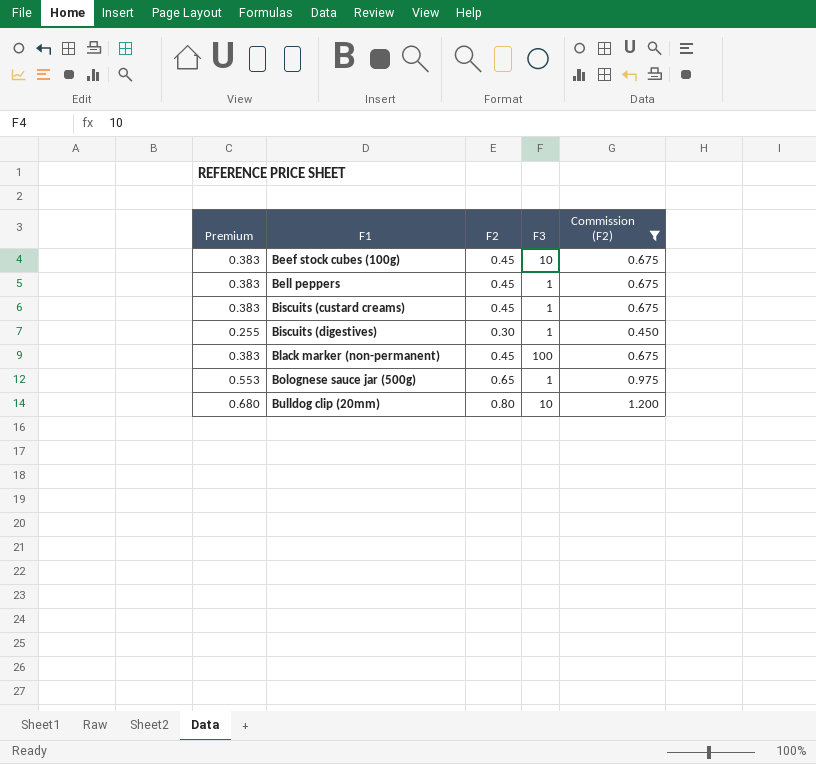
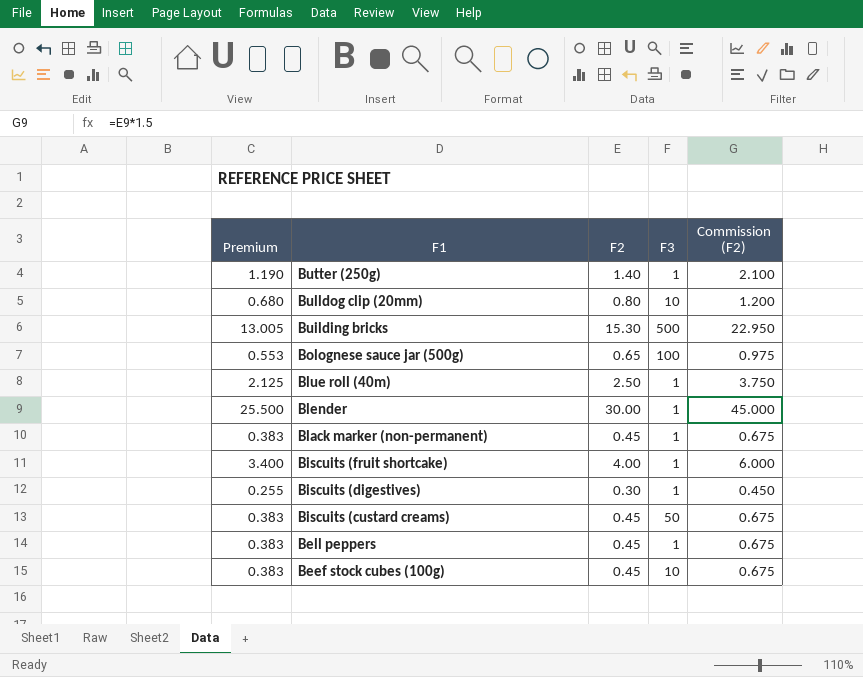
filter: Commission (F2) <= 1.200 -> none
row order: F1 ascending -> F1 descending
Bolognese sauce jar (500g) | F3: 1 -> 100
Black marker (non-permanent) | F3: 100 -> 1
Biscuits (custard creams) | F3: 1 -> 50

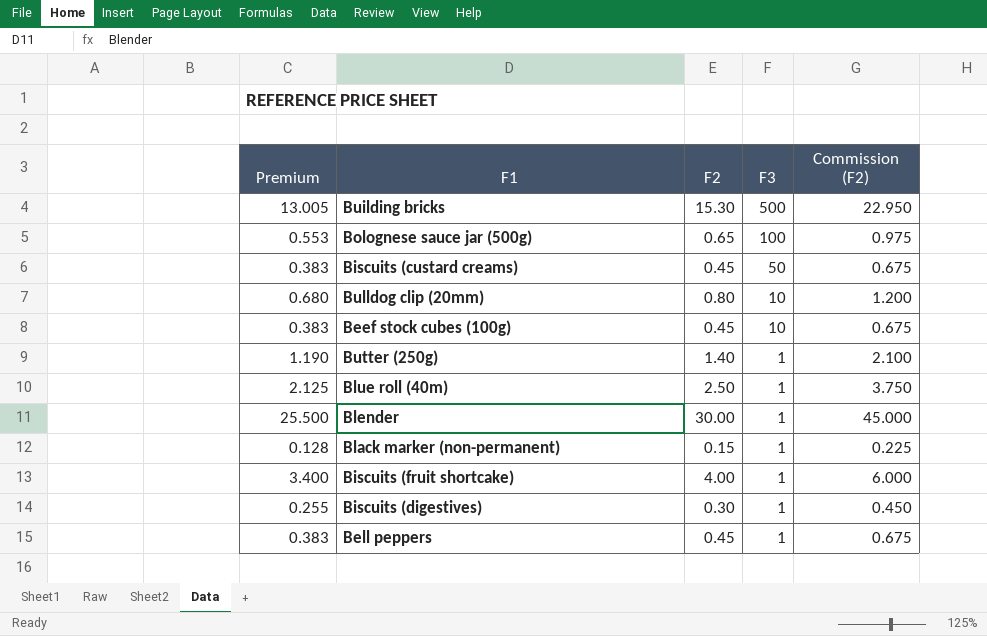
row order: F1 descending -> F3 descending
Black marker (non-permanent) | Premium: 0.383 -> 0.128
Black marker (non-permanent) | F2: 0.45 -> 0.15
Black marker (non-permanent) | Commission (F2): 0.675 -> 0.225

